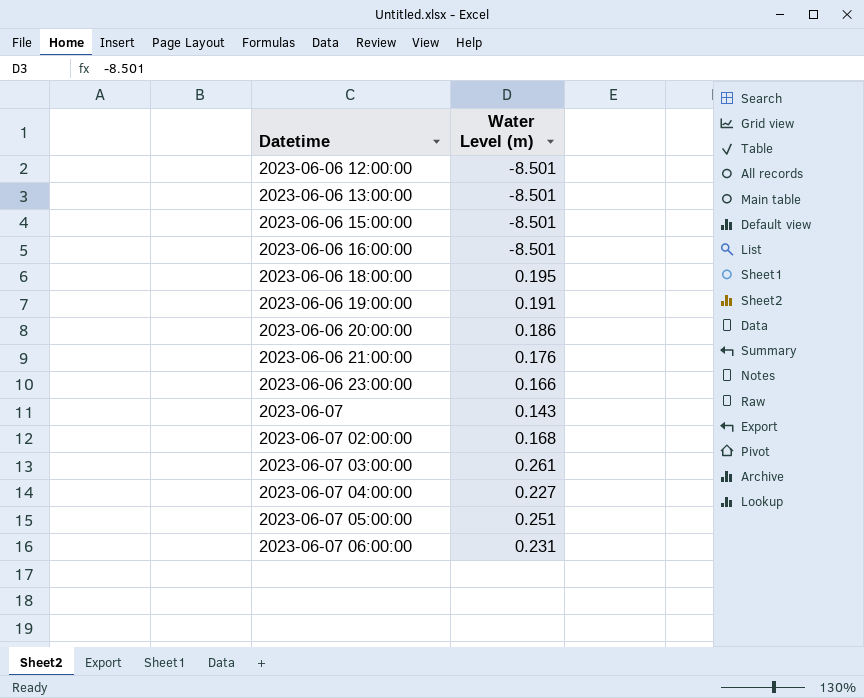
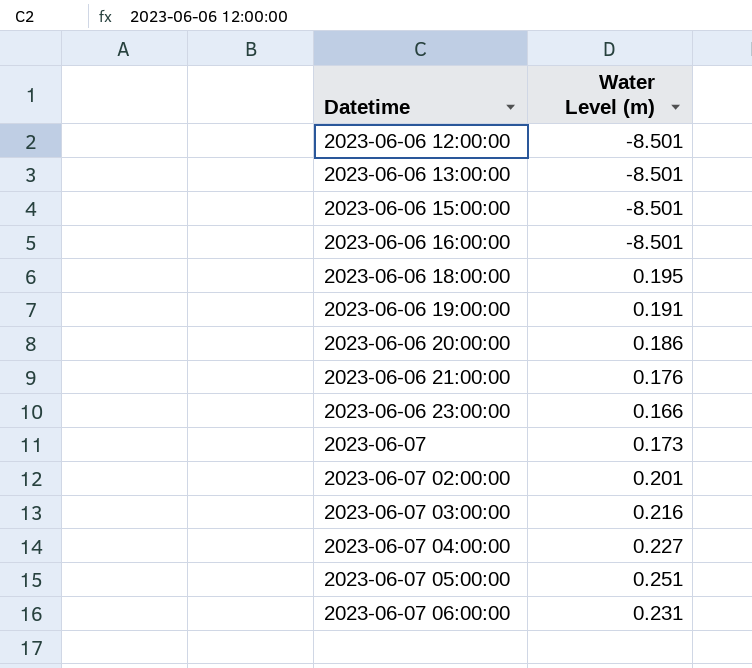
2023-06-07 | Water Level (m): 0.143 -> 0.173
2023-06-07 02:00:00 | Water Level (m): 0.168 -> 0.201
2023-06-07 03:00:00 | Water Level (m): 0.261 -> 0.216

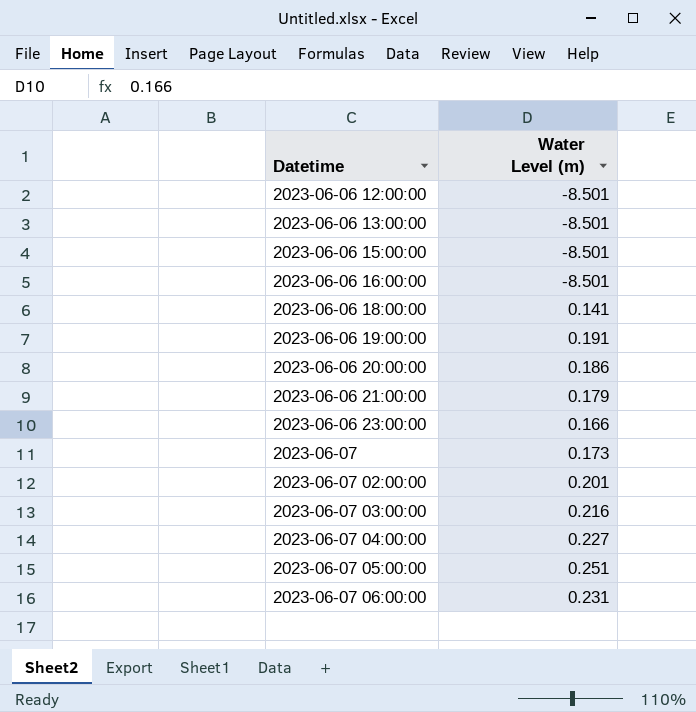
2023-06-06 18:00:00 | Water Level (m): 0.195 -> 0.141
2023-06-06 21:00:00 | Water Level (m): 0.176 -> 0.179

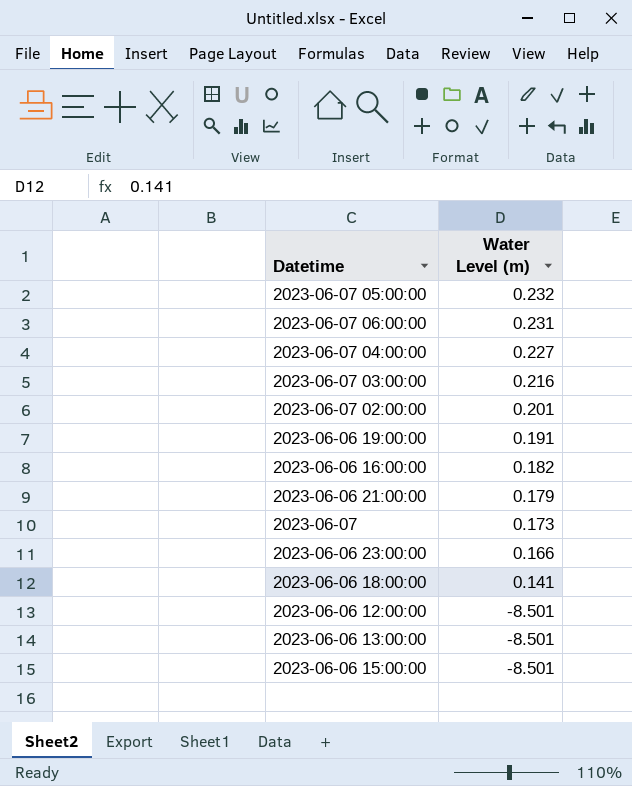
row order: Datetime ascending -> Water Level (m) descending
row 2023-06-06 20:00:00: 0.186 -> none
2023-06-07 05:00:00 | Water Level (m): 0.251 -> 0.232
2023-06-06 16:00:00 | Water Level (m): -8.501 -> 0.182

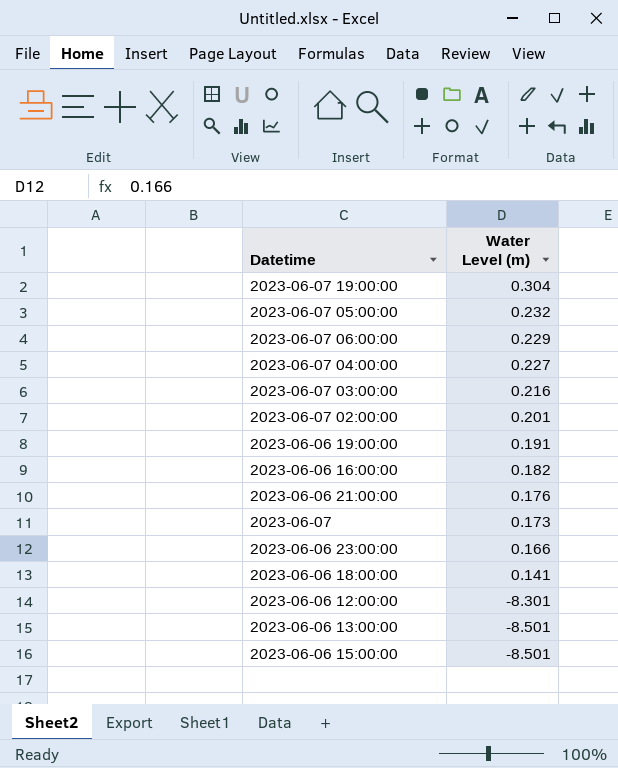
row 2023-06-07 19:00:00: none -> 0.304
2023-06-07 06:00:00 | Water Level (m): 0.231 -> 0.229
2023-06-06 21:00:00 | Water Level (m): 0.179 -> 0.176
2023-06-06 12:00:00 | Water Level (m): -8.501 -> -8.301

